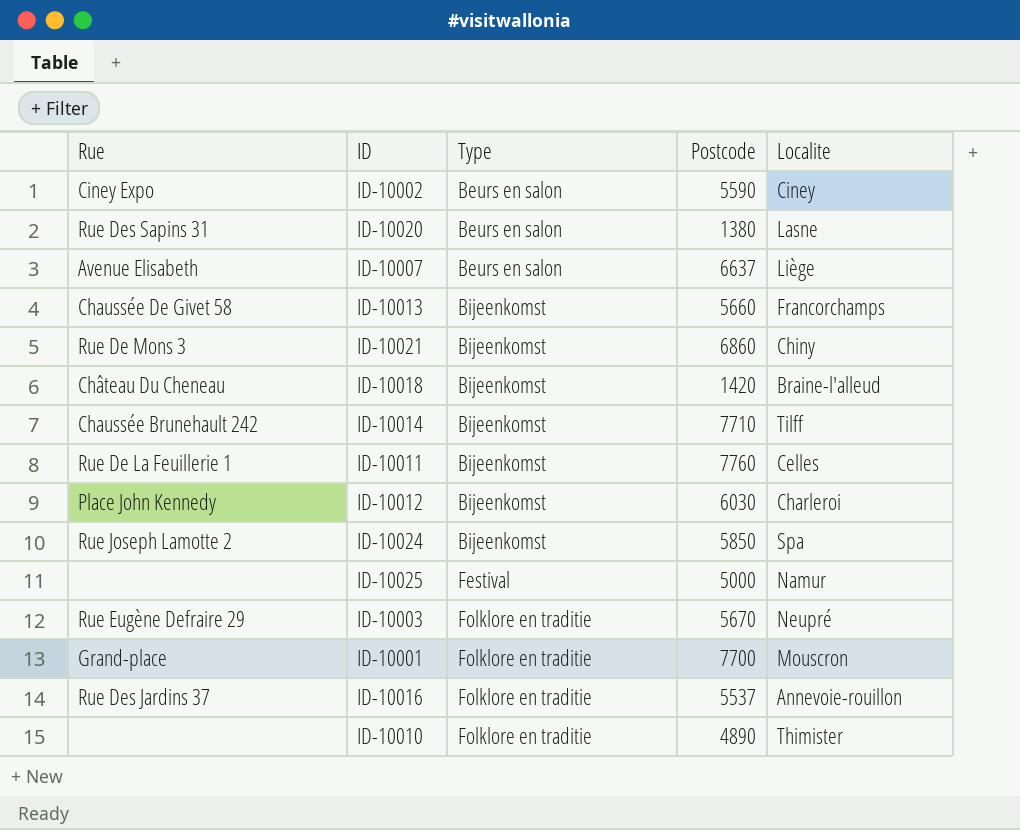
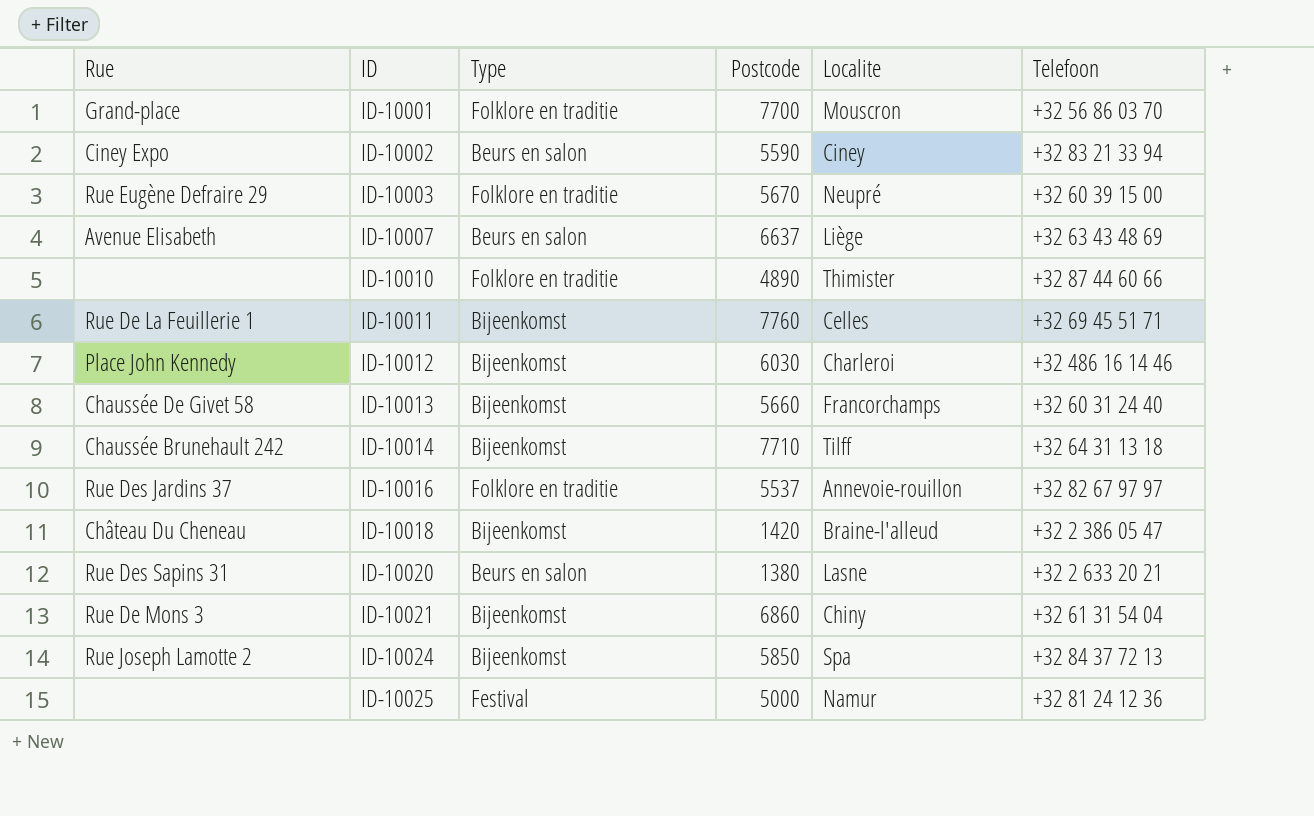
row order: Type ascending -> ID ascending
column Telefoon | position: none -> 6

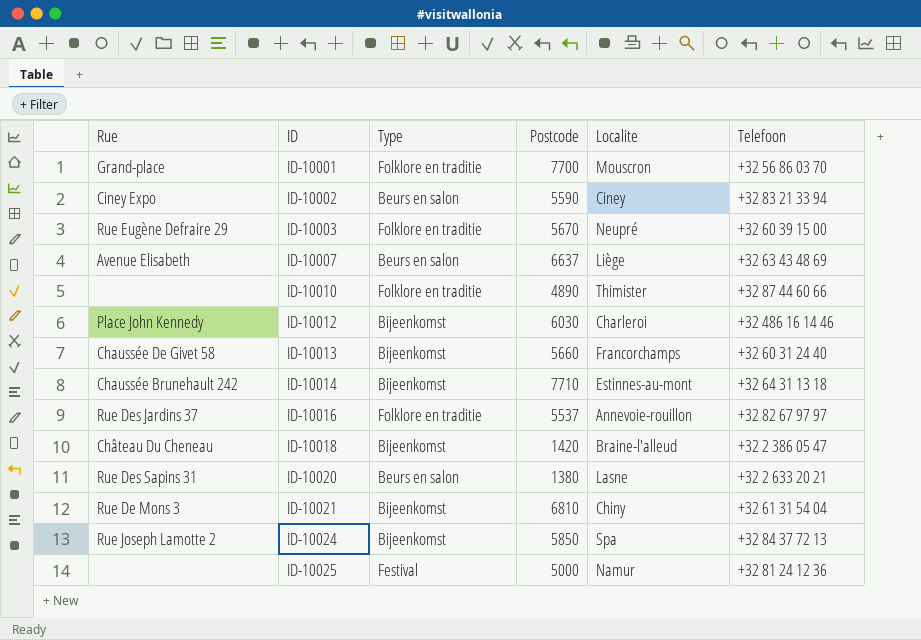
row ID-10011: Rue De La Feuillerie 1 | Bijeenkomst | 7760 | Celles | +32 69 45 51 71 -> none
ID-10014 | Localite: Tilff -> Estinnes-au-mont
ID-10021 | Postcode: 6860 -> 6810

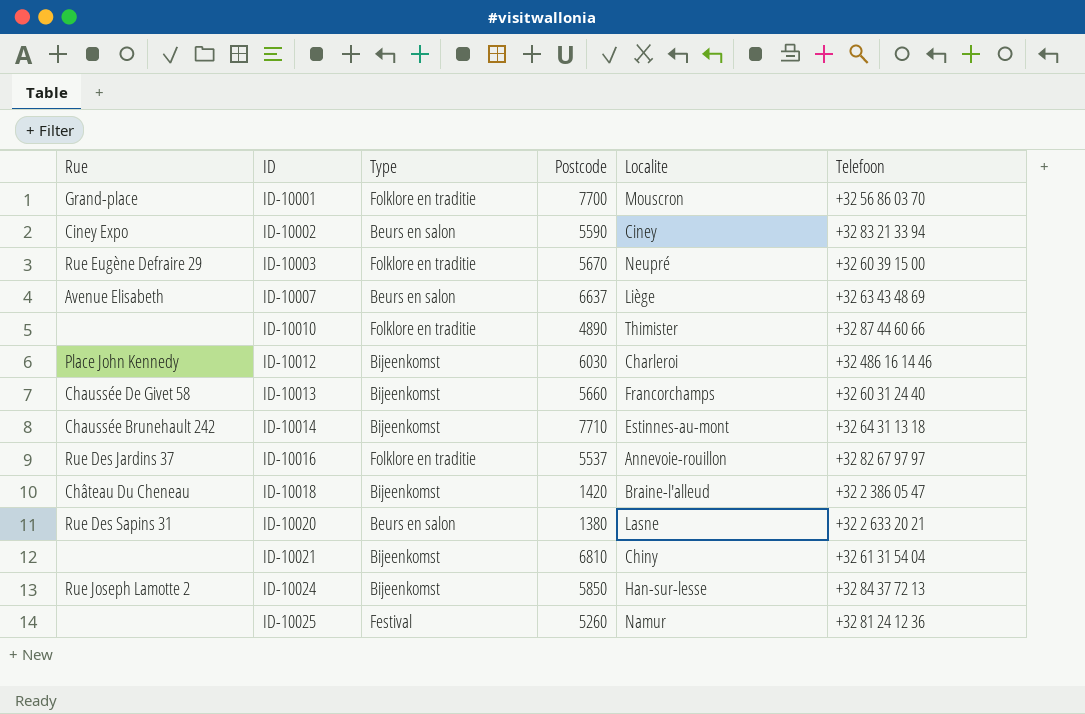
ID-10021 | Rue: Rue De Mons 3 -> none
ID-10024 | Localite: Spa -> Han-sur-lesse
ID-10025 | Postcode: 5000 -> 5260

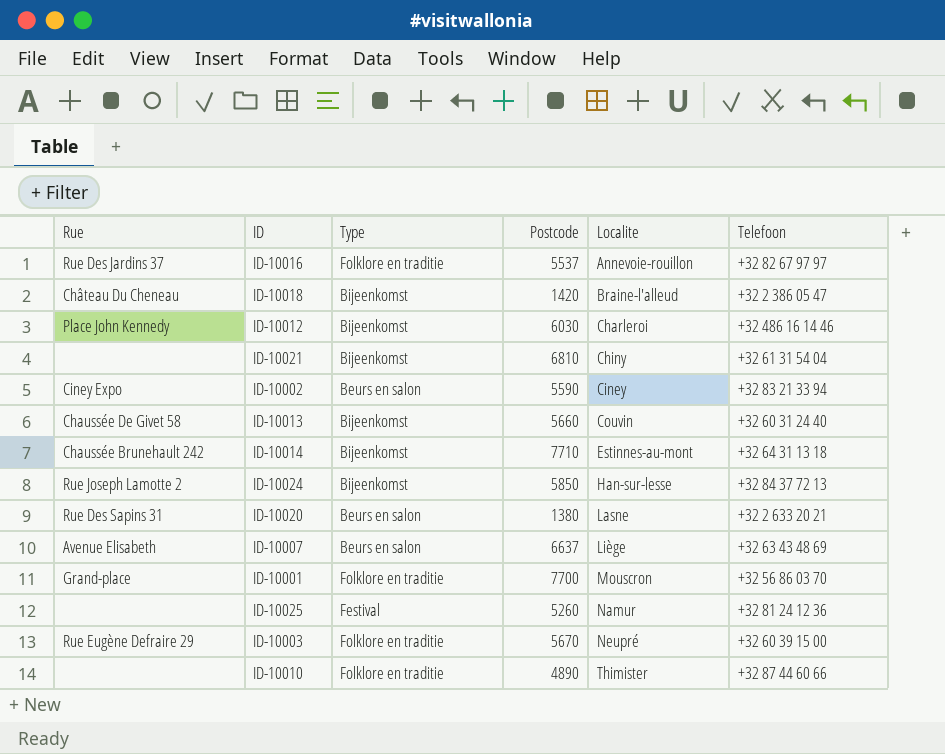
row order: ID ascending -> Localite ascending
ID-10013 | Localite: Francorchamps -> Couvin

